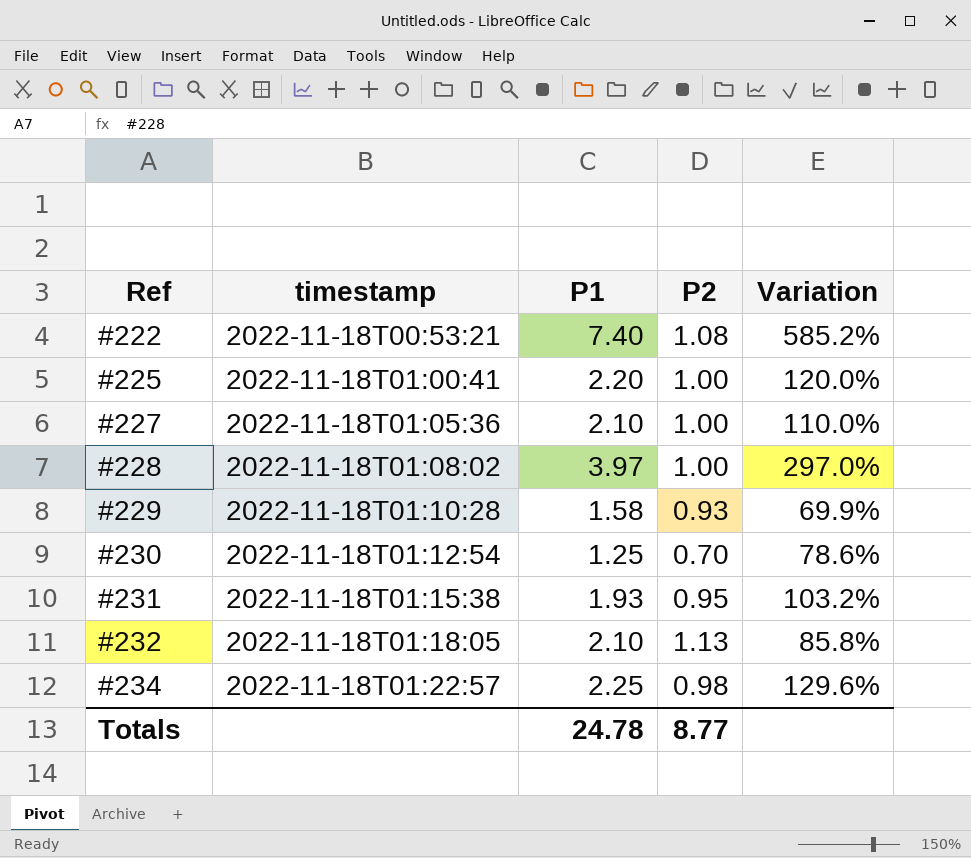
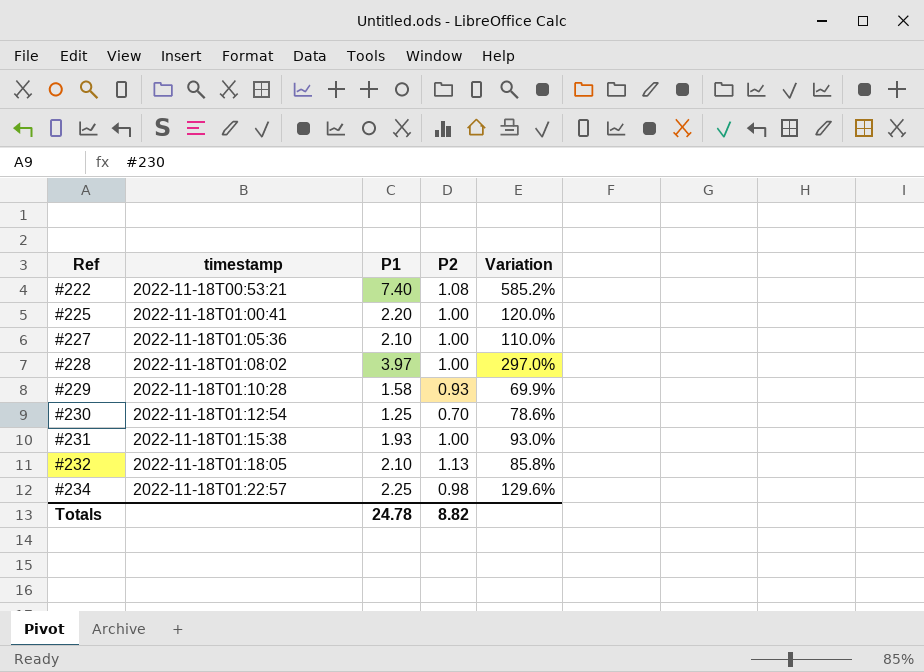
#231 | P2: 0.95 -> 1.00
#231 | Variation: 103.2% -> 93.0%
Totals | P2: 8.77 -> 8.82

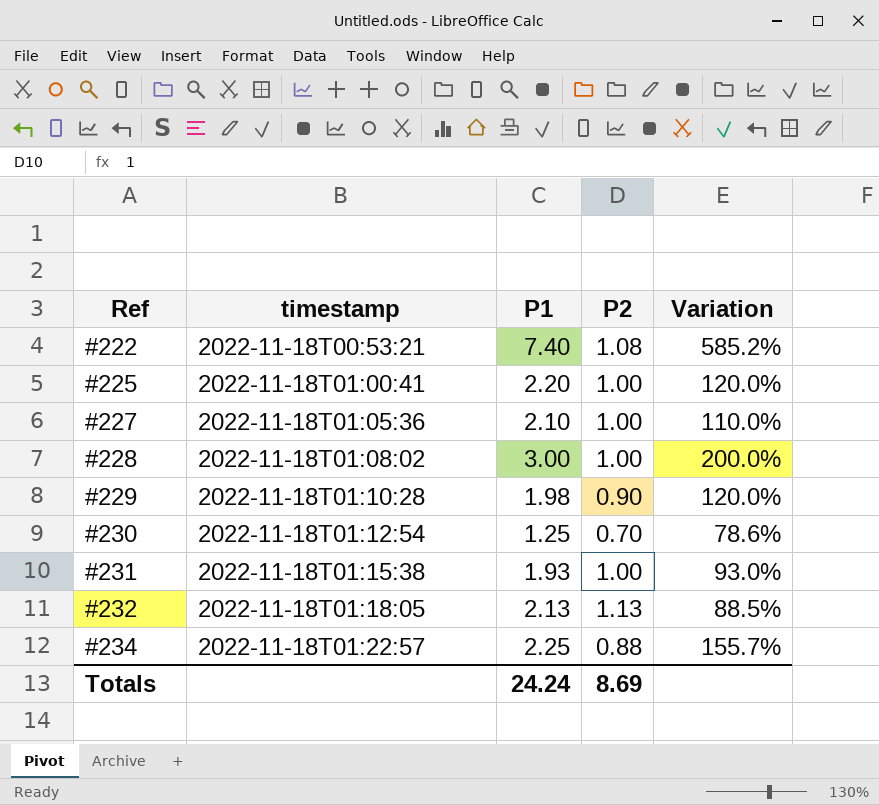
#228 | P1: 3.97 -> 3.00
#228 | Variation: 297.0% -> 200.0%
#229 | P1: 1.58 -> 1.98
#229 | P2: 0.93 -> 0.90
#229 | Variation: 69.9% -> 120.0%
#232 | P1: 2.10 -> 2.13
#232 | Variation: 85.8% -> 88.5%
#234 | P2: 0.98 -> 0.88
#234 | Variation: 129.6% -> 155.7%
Totals | P1: 24.78 -> 24.24
Totals | P2: 8.82 -> 8.69

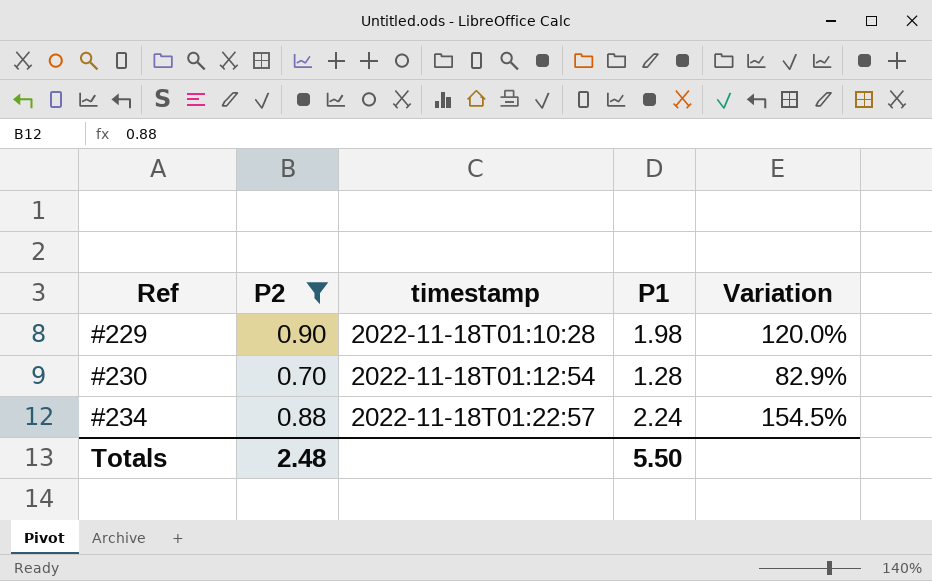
filter: none -> P2 <= 0.90
column P2 | position: 4 -> 2
#230 | P1: 1.25 -> 1.28
#230 | Variation: 78.6% -> 82.9%
#234 | P1: 2.25 -> 2.24
#234 | Variation: 155.7% -> 154.5%
Totals | P2: 8.69 -> 2.48
Totals | P1: 24.24 -> 5.50

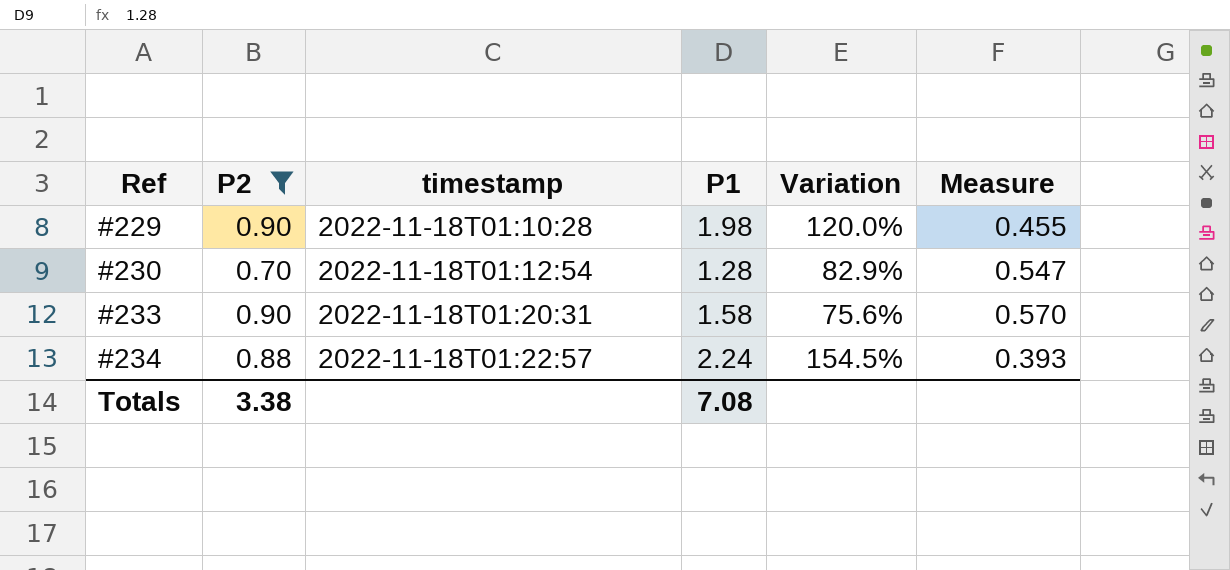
column Measure | formula: none -> [P2] / [P1]
row #233: none -> 0.90 | 2022-11-18T01:20:31 | 1.58 | 75.6% | 0.570
Totals | P2: 2.48 -> 3.38
Totals | P1: 5.50 -> 7.08

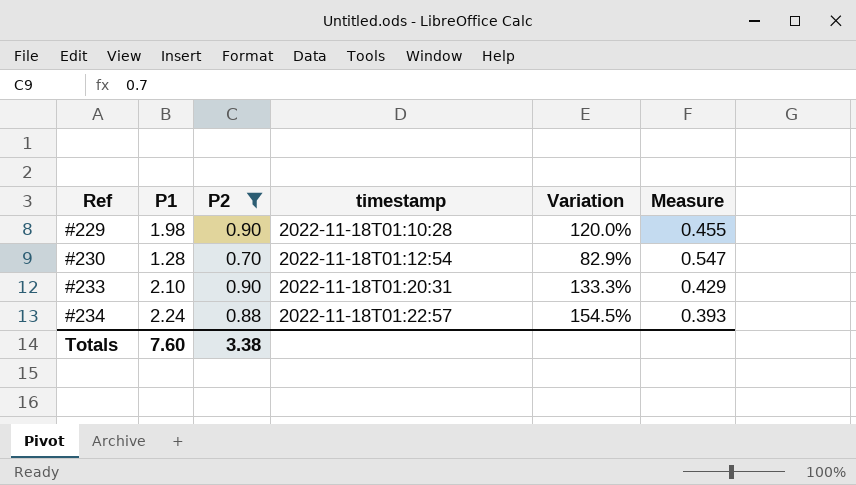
column P1 | position: 4 -> 2
#233 | P1: 1.58 -> 2.10
#233 | Variation: 75.6% -> 133.3%
#233 | Measure: 0.570 -> 0.429
Totals | P1: 7.08 -> 7.60

